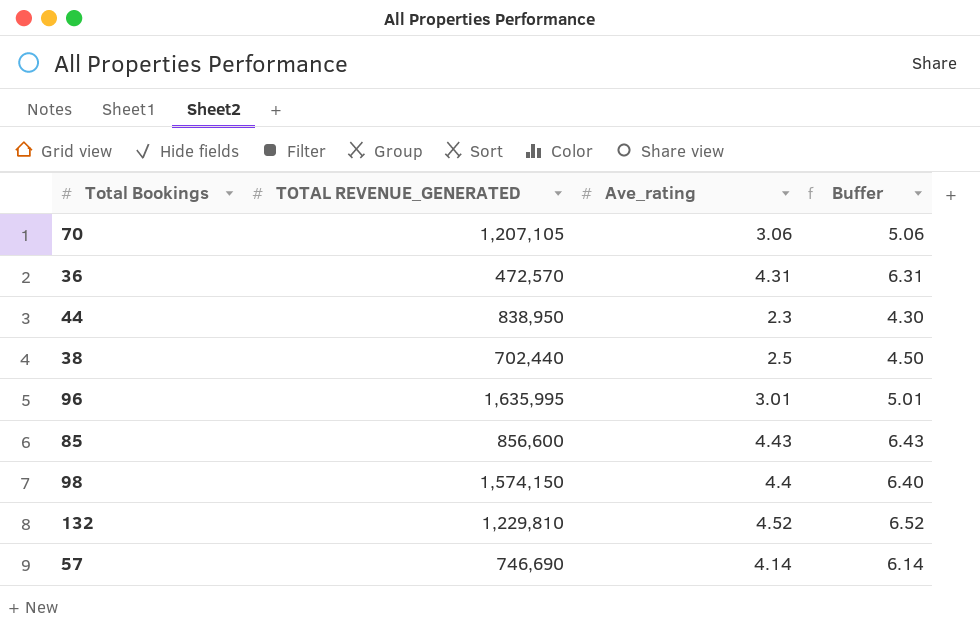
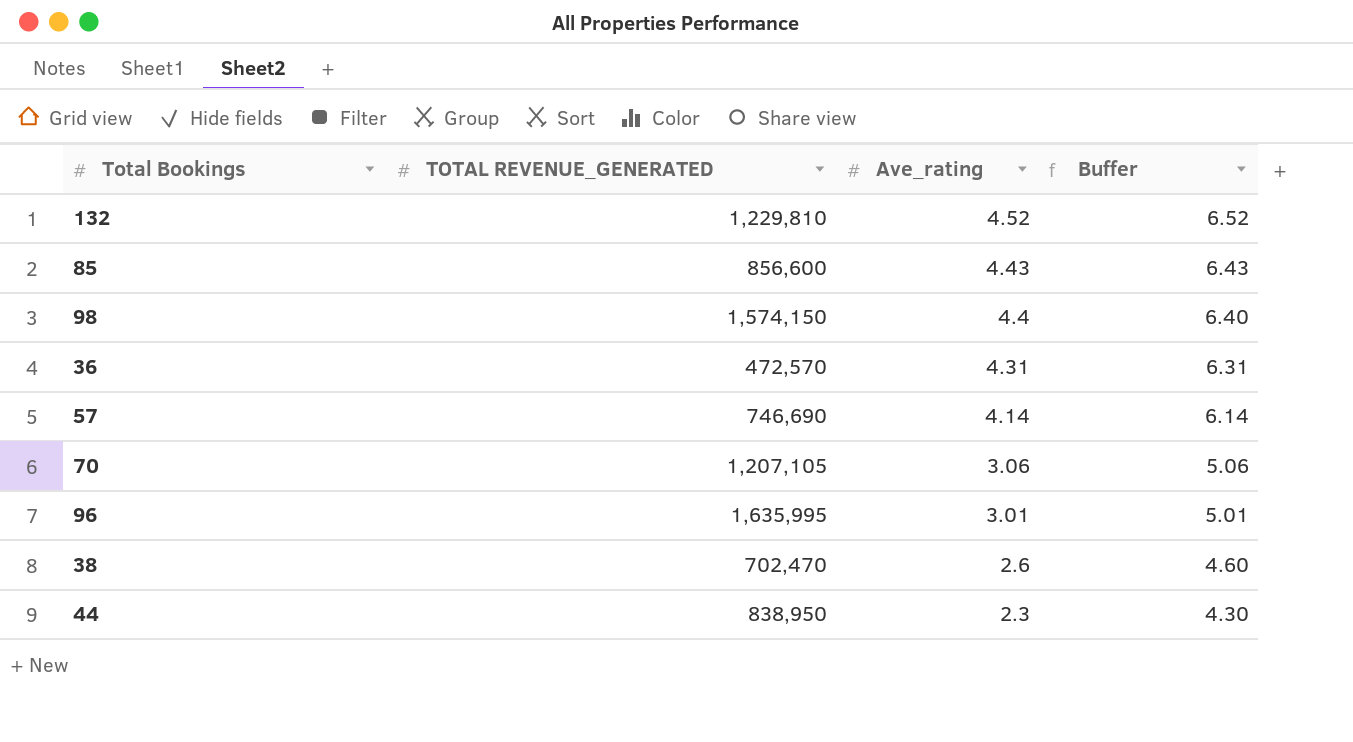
row order: none -> Ave_rating descending
38 | TOTAL REVENUE_GENERATED: 702,440 -> 702,470
38 | Ave_rating: 2.5 -> 2.6
38 | Buffer: 4.50 -> 4.60

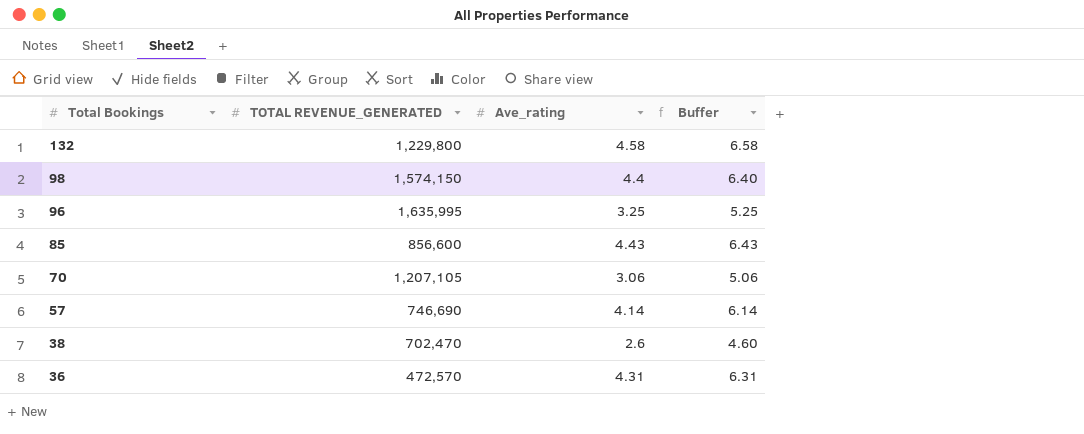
row order: Ave_rating descending -> Total Bookings descending
row 44: 838,950 | 2.3 | 4.30 -> none
132 | TOTAL REVENUE_GENERATED: 1,229,810 -> 1,229,800
132 | Ave_rating: 4.52 -> 4.58
132 | Buffer: 6.52 -> 6.58
96 | Ave_rating: 3.01 -> 3.25
96 | Buffer: 5.01 -> 5.25

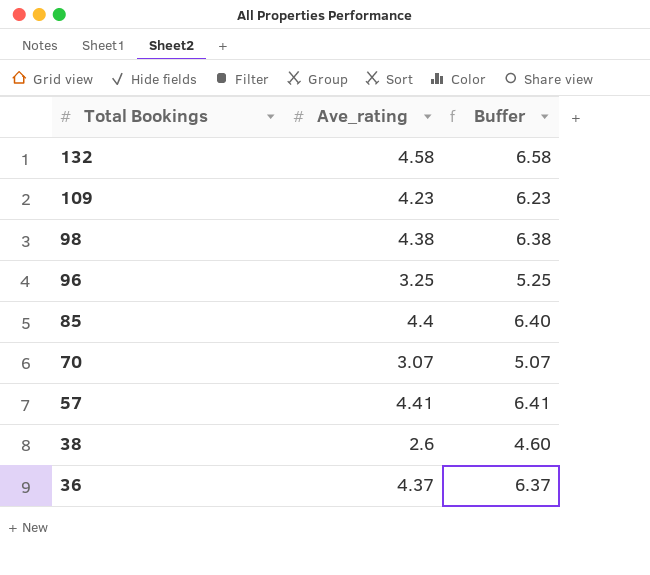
column TOTAL REVENUE_GENERATED | position: 2 -> none
row 109: none -> 4.23 | 6.23
98 | Ave_rating: 4.4 -> 4.38
98 | Buffer: 6.40 -> 6.38
85 | Ave_rating: 4.43 -> 4.4
85 | Buffer: 6.43 -> 6.40
70 | Ave_rating: 3.06 -> 3.07
70 | Buffer: 5.06 -> 5.07
57 | Ave_rating: 4.14 -> 4.41
57 | Buffer: 6.14 -> 6.41
36 | Ave_rating: 4.31 -> 4.37
36 | Buffer: 6.31 -> 6.37

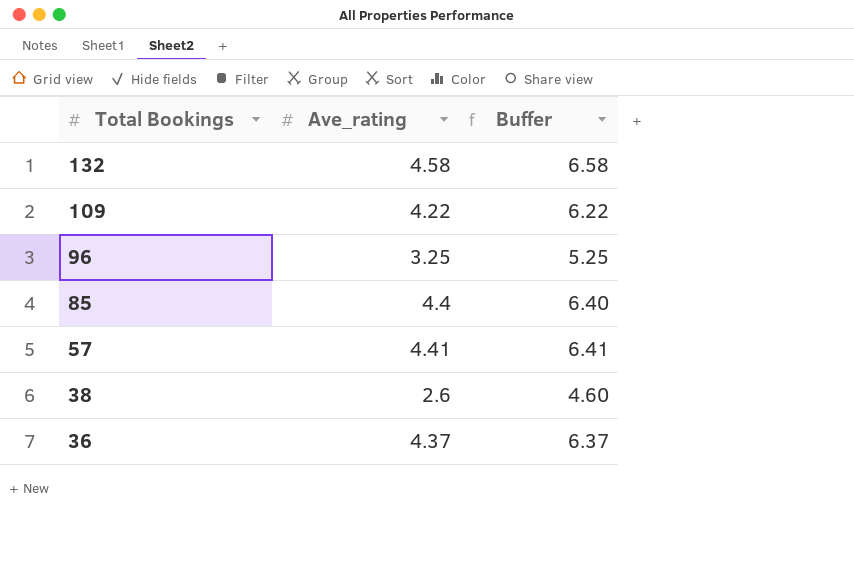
row 98: 4.38 | 6.38 -> none
row 70: 3.07 | 5.07 -> none
109 | Ave_rating: 4.23 -> 4.22
109 | Buffer: 6.23 -> 6.22

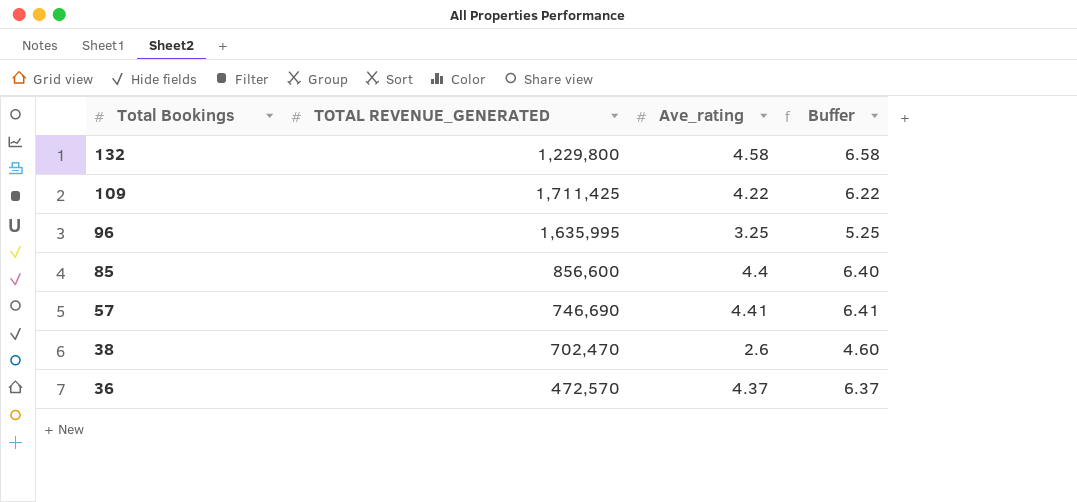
column TOTAL REVENUE_GENERATED | position: none -> 2

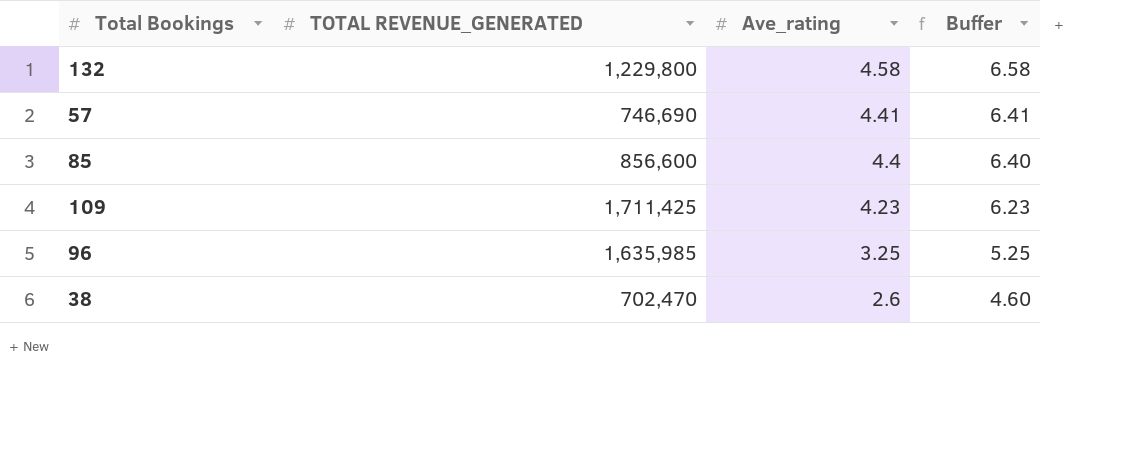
row order: Total Bookings descending -> Ave_rating descending
row 36: 472,570 | 4.37 | 6.37 -> none
109 | Ave_rating: 4.22 -> 4.23
109 | Buffer: 6.22 -> 6.23
96 | TOTAL REVENUE_GENERATED: 1,635,995 -> 1,635,985

